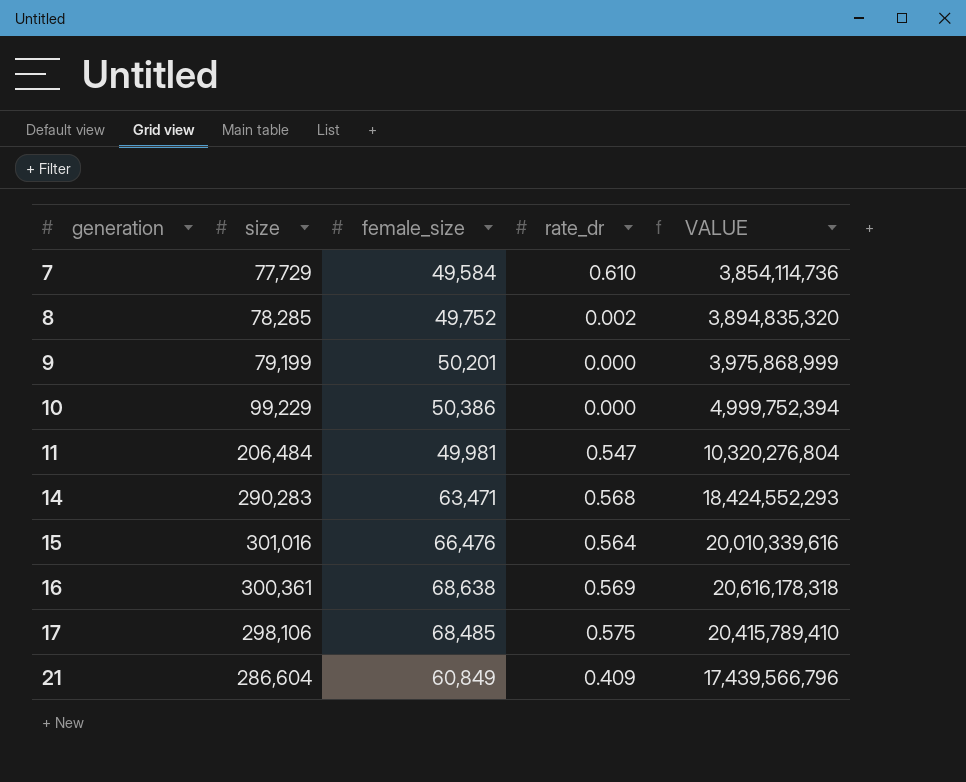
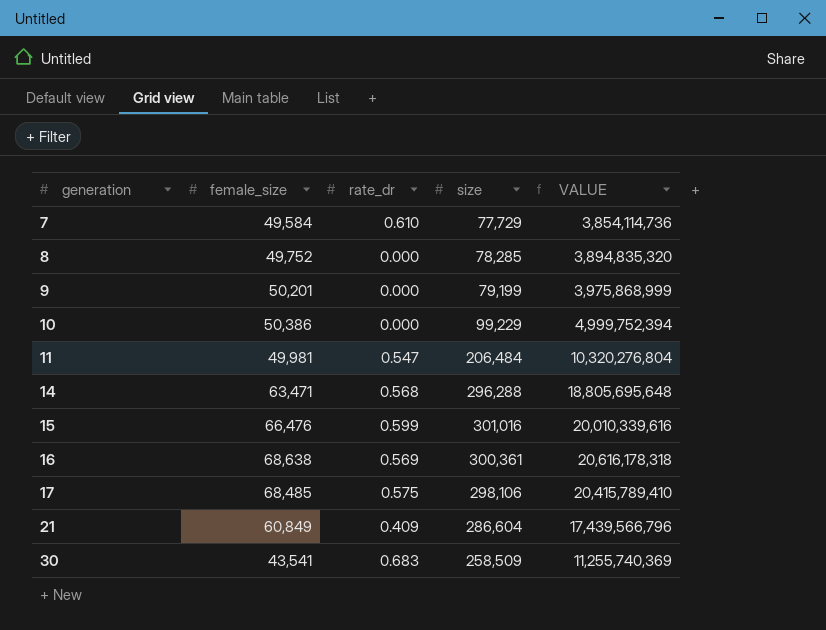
column size | position: 2 -> 4
8 | rate_dr: 0.002 -> 0.000
14 | size: 290,283 -> 296,288
14 | VALUE: 18,424,552,293 -> 18,805,695,648
15 | rate_dr: 0.564 -> 0.599
row 30: none -> 43,541 | 0.683 | 258,509 | 11,255,740,369

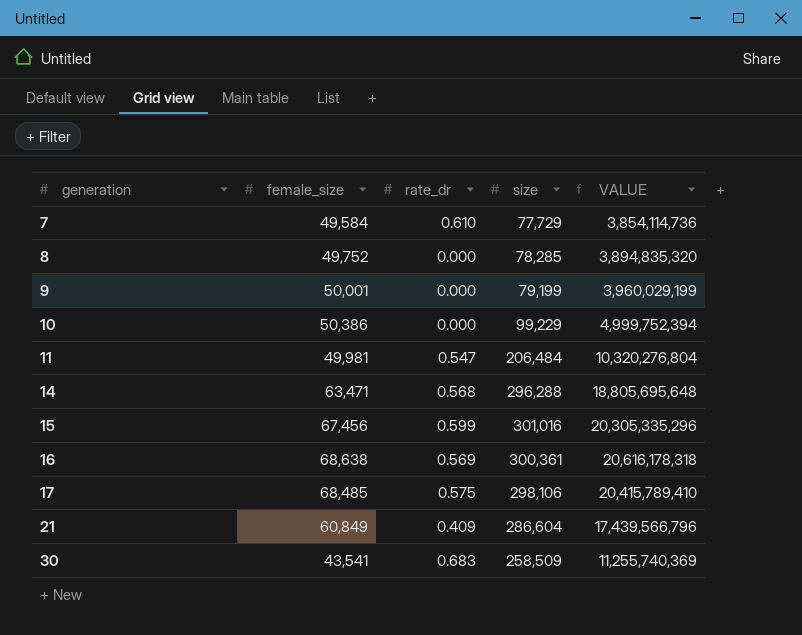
9 | female_size: 50,201 -> 50,001
9 | VALUE: 3,975,868,999 -> 3,960,029,199
15 | female_size: 66,476 -> 67,456
15 | VALUE: 20,010,339,616 -> 20,305,335,296

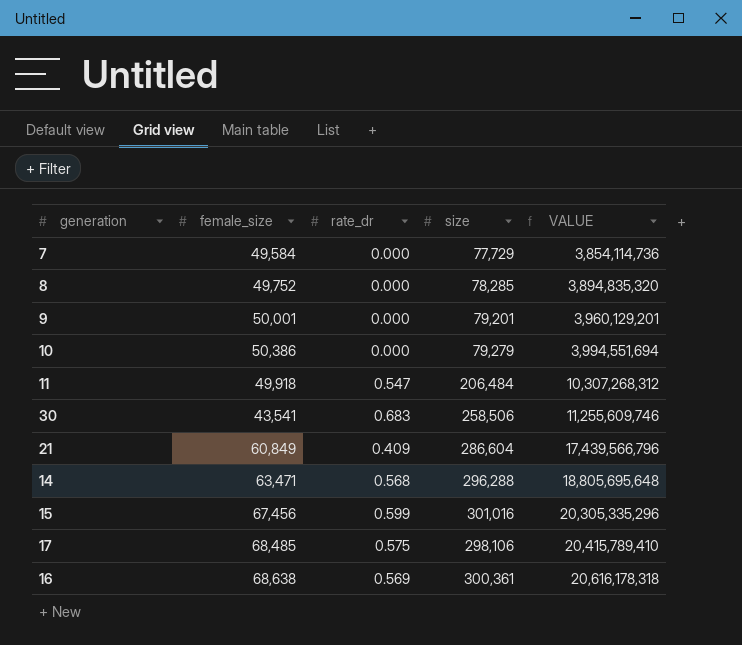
row order: generation ascending -> VALUE ascending
7 | rate_dr: 0.610 -> 0.000
9 | size: 79,199 -> 79,201
9 | VALUE: 3,960,029,199 -> 3,960,129,201
10 | size: 99,229 -> 79,279
10 | VALUE: 4,999,752,394 -> 3,994,551,694
11 | female_size: 49,981 -> 49,918
11 | VALUE: 10,320,276,804 -> 10,307,268,312
30 | size: 258,509 -> 258,506
30 | VALUE: 11,255,740,369 -> 11,255,609,746

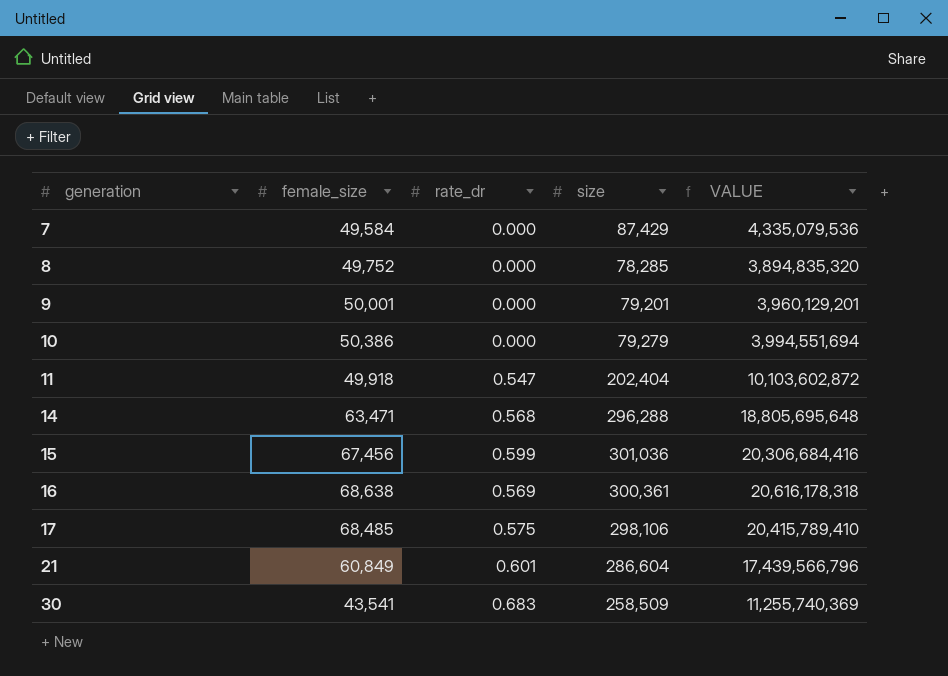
row order: VALUE ascending -> generation ascending
7 | size: 77,729 -> 87,429
7 | VALUE: 3,854,114,736 -> 4,335,079,536
11 | size: 206,484 -> 202,404
11 | VALUE: 10,307,268,312 -> 10,103,602,872
15 | size: 301,016 -> 301,036
15 | VALUE: 20,305,335,296 -> 20,306,684,416
21 | rate_dr: 0.409 -> 0.601
30 | size: 258,506 -> 258,509
30 | VALUE: 11,255,609,746 -> 11,255,740,369

